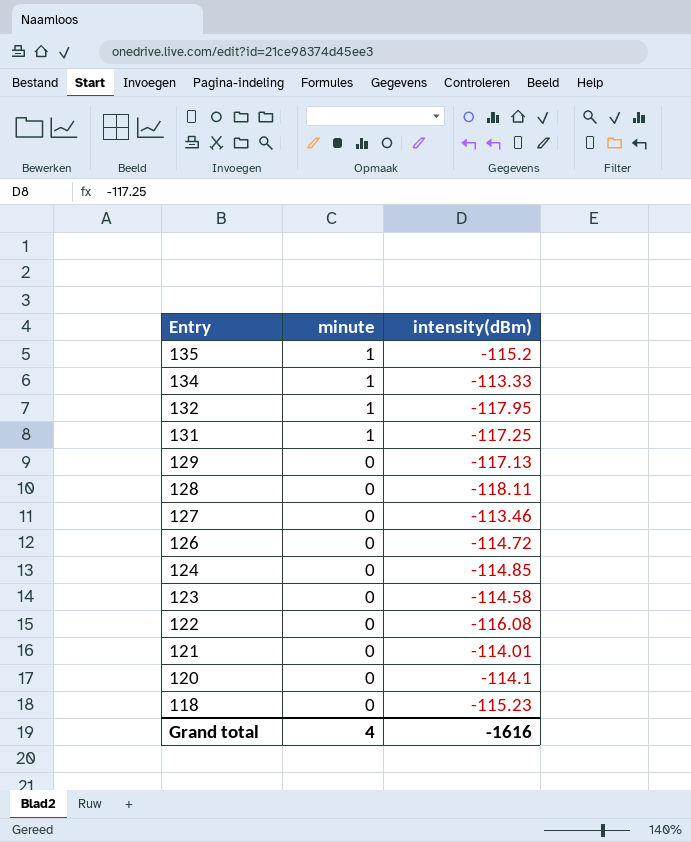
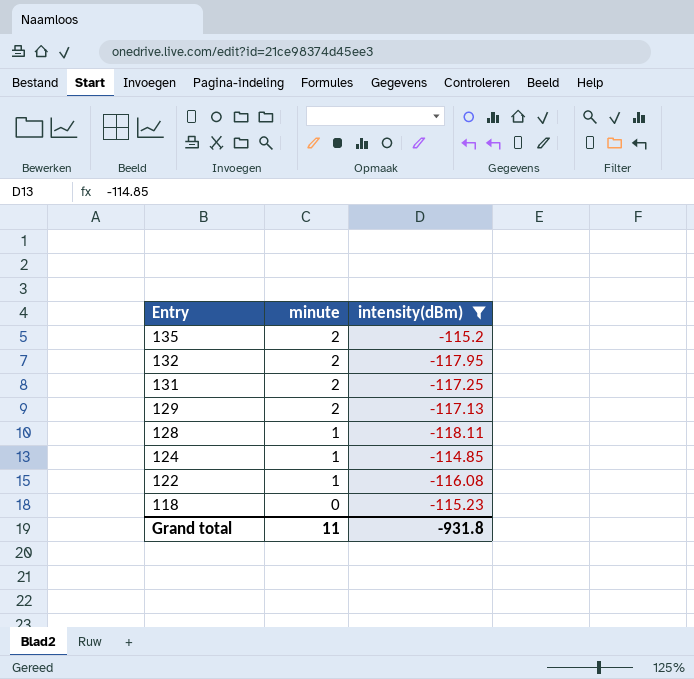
filter: none -> intensity(dBm) <= -114.85
135 | minute: 1 -> 2
132 | minute: 1 -> 2
131 | minute: 1 -> 2
129 | minute: 0 -> 2
128 | minute: 0 -> 1
124 | minute: 0 -> 1
122 | minute: 0 -> 1
Grand total | minute: 4 -> 11
Grand total | intensity(dBm): -1616 -> -931.8

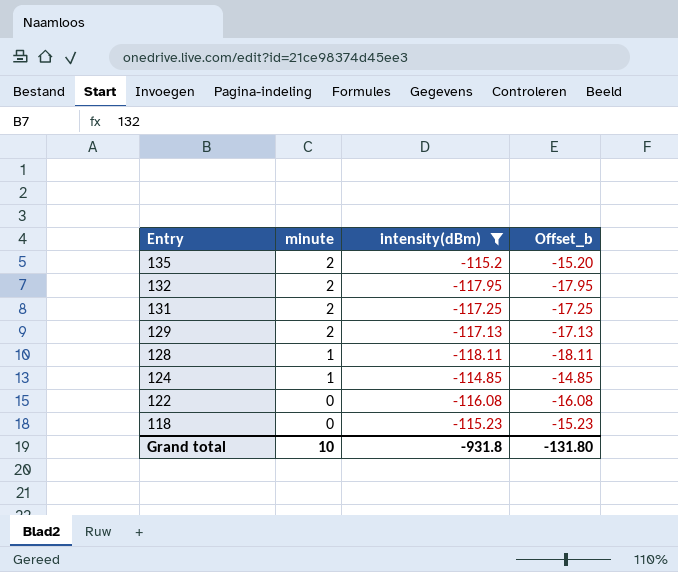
column Offset_b | formula: none -> [intensity(dBm)] + 100
122 | minute: 1 -> 0
Grand total | minute: 11 -> 10

